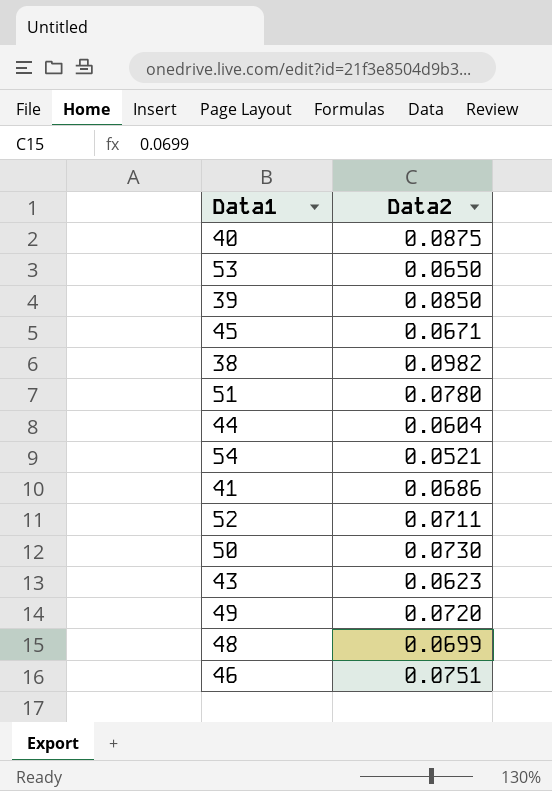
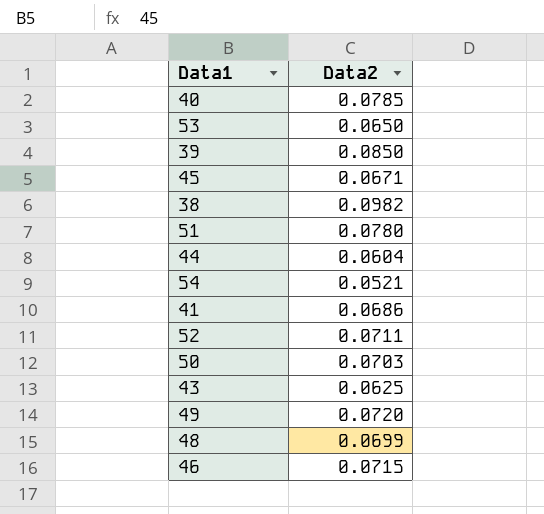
40 | Data2: 0.0875 -> 0.0785
50 | Data2: 0.0730 -> 0.0703
43 | Data2: 0.0623 -> 0.0625
46 | Data2: 0.0751 -> 0.0715

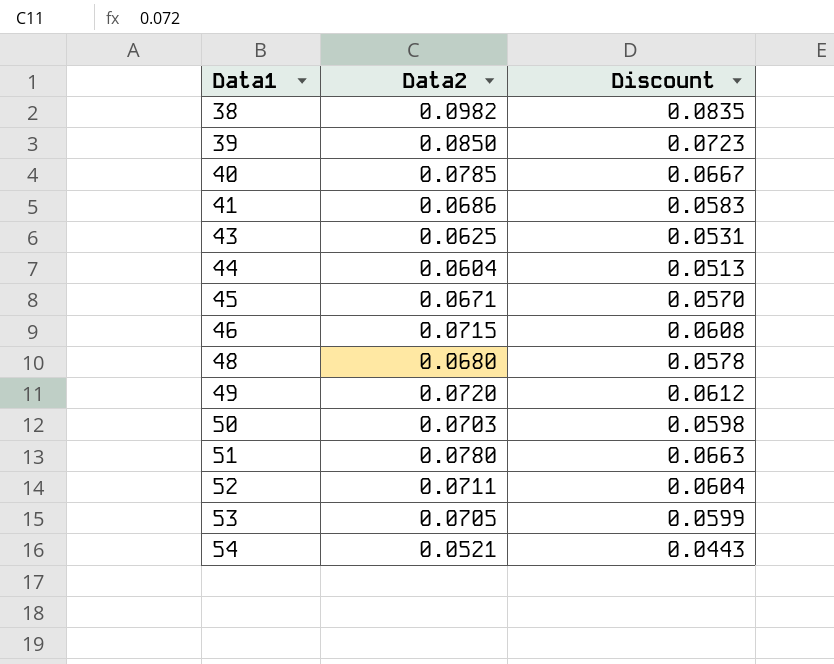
row order: none -> Data1 ascending
column Discount | formula: none -> [Data2] * 0.85
48 | Data2: 0.0699 -> 0.0680
53 | Data2: 0.0650 -> 0.0705

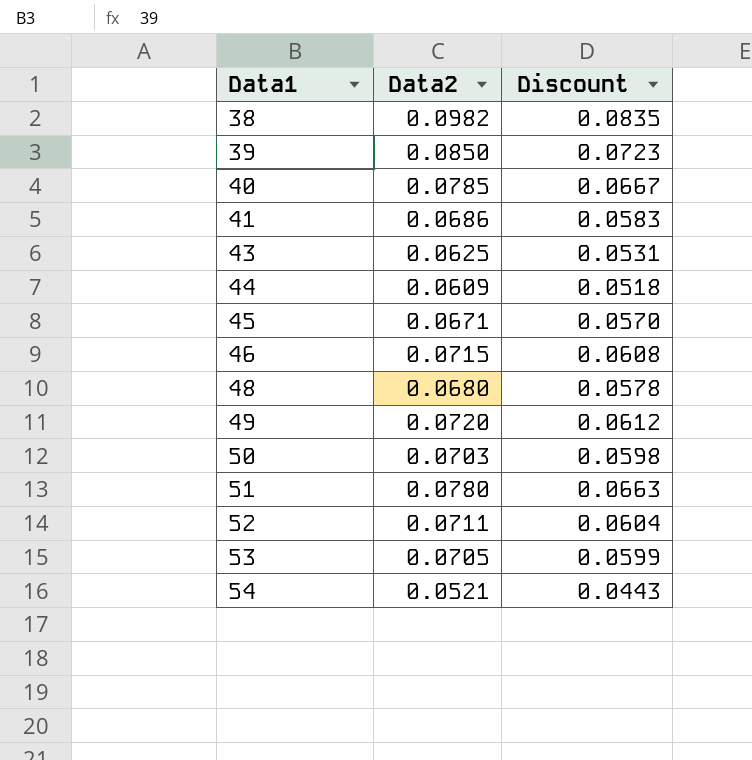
44 | Data2: 0.0604 -> 0.0609
44 | Discount: 0.0513 -> 0.0518

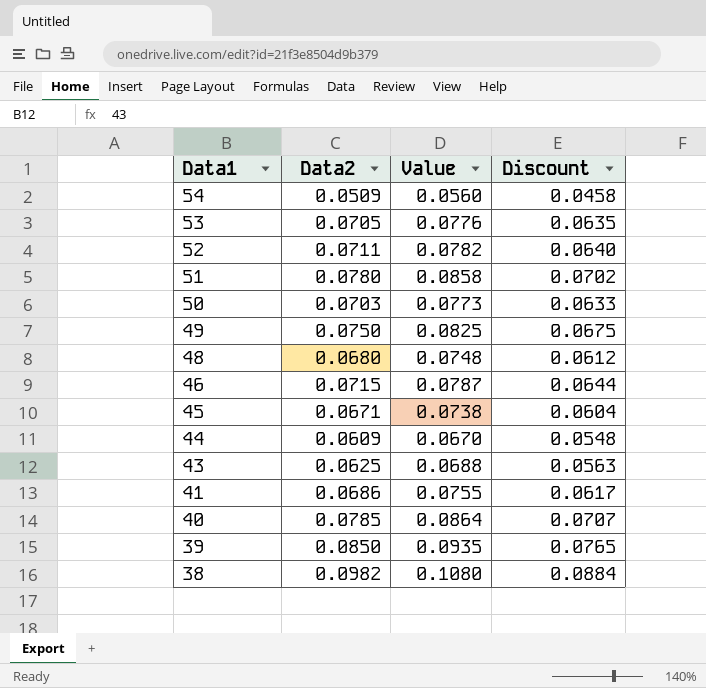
row order: Data1 ascending -> Data1 descending
column Value | formula: none -> [Data2] * 1.1
column Discount | formula: [Data2] * 0.85 -> [Data2] * 0.9
54 | Data2: 0.0521 -> 0.0509
49 | Data2: 0.0720 -> 0.0750

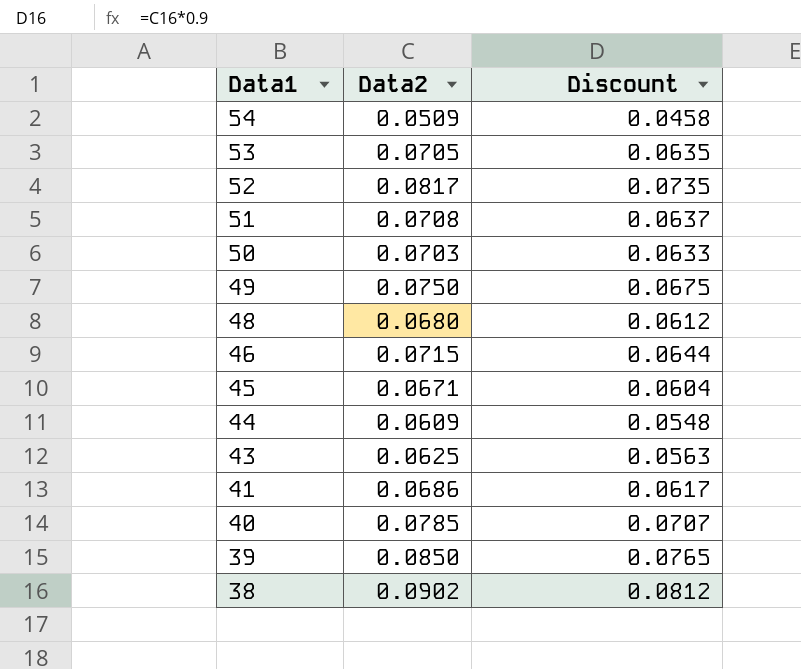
column Value | formula: [Data2] * 1.1 -> none
52 | Data2: 0.0711 -> 0.0817
52 | Discount: 0.0640 -> 0.0735
51 | Data2: 0.0780 -> 0.0708
51 | Discount: 0.0702 -> 0.0637
38 | Data2: 0.0982 -> 0.0902
38 | Discount: 0.0884 -> 0.0812

